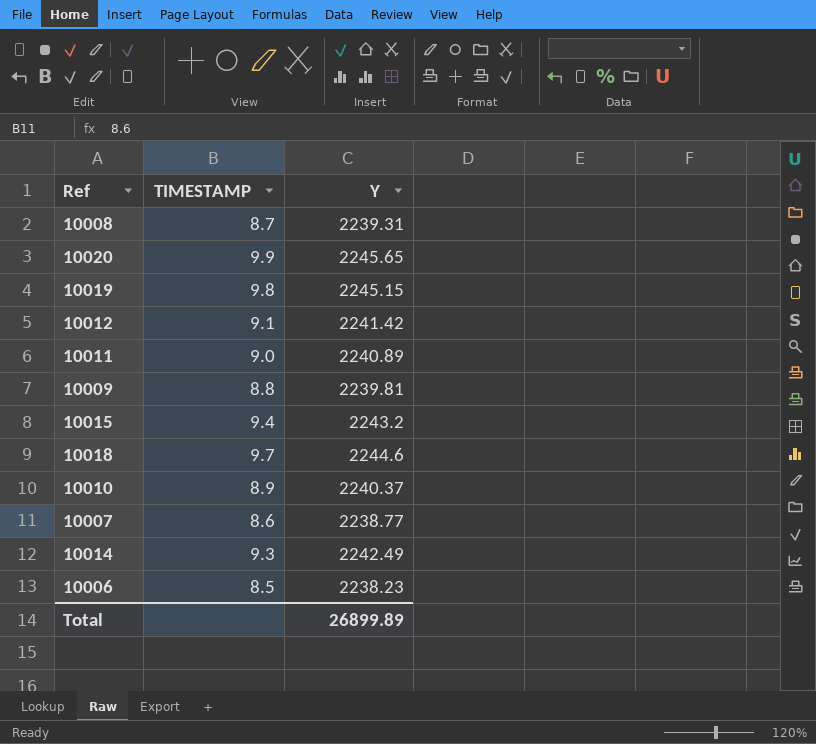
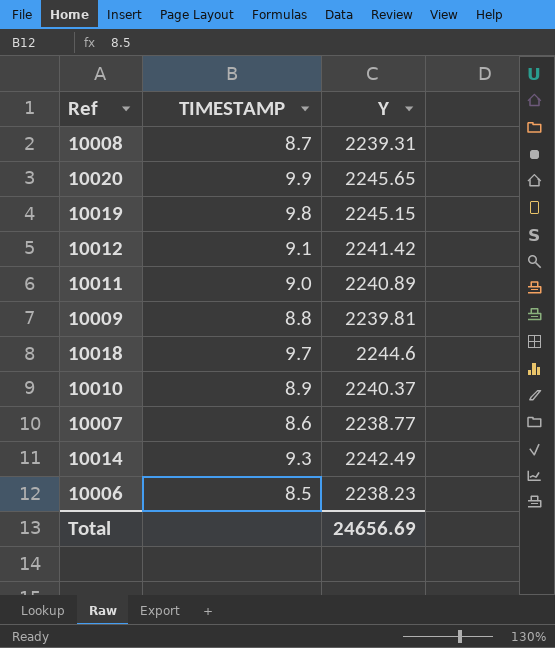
row 10015: 9.4 | 2243.2 -> none
Total | Y: 26899.89 -> 24656.69

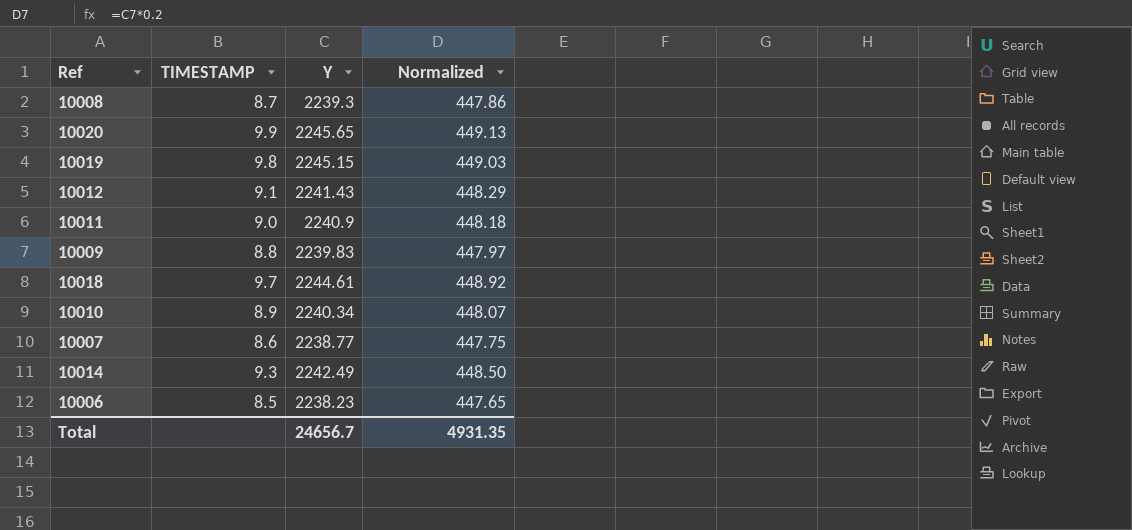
column Normalized | formula: none -> [Y] * 0.2
10008 | Y: 2239.31 -> 2239.3
10012 | Y: 2241.42 -> 2241.43
10011 | Y: 2240.89 -> 2240.9
10009 | Y: 2239.81 -> 2239.83
10018 | Y: 2244.6 -> 2244.61
10010 | Y: 2240.37 -> 2240.34
Total | Y: 24656.69 -> 24656.7

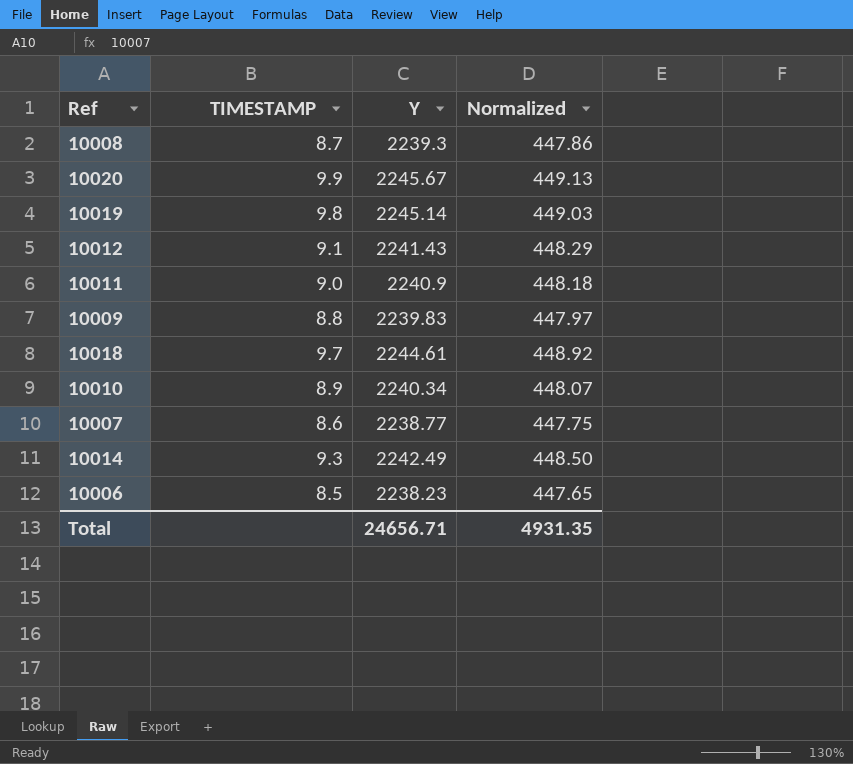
10020 | Y: 2245.65 -> 2245.67
10019 | Y: 2245.15 -> 2245.14
Total | Y: 24656.7 -> 24656.71

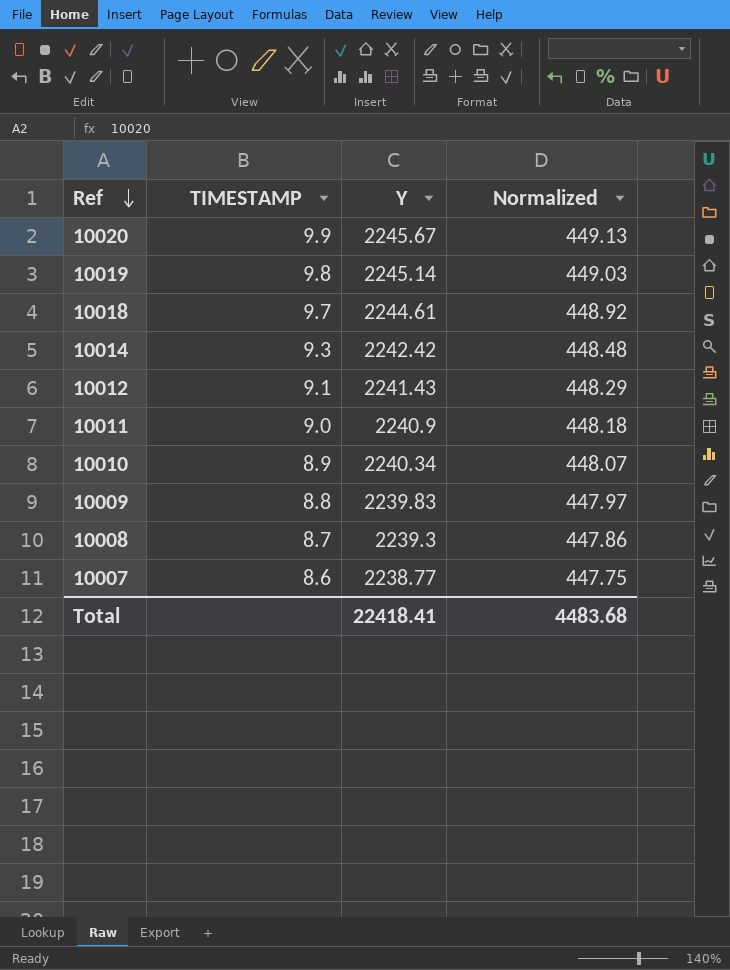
row order: none -> Ref descending
row 10006: 8.5 | 2238.23 | 447.65 -> none
10014 | Y: 2242.49 -> 2242.42
10014 | Normalized: 448.50 -> 448.48
Total | Y: 24656.71 -> 22418.41
Total | Normalized: 4931.35 -> 4483.68

